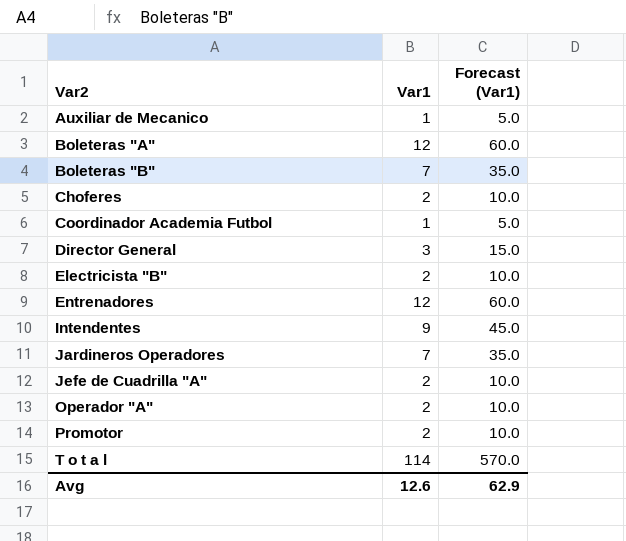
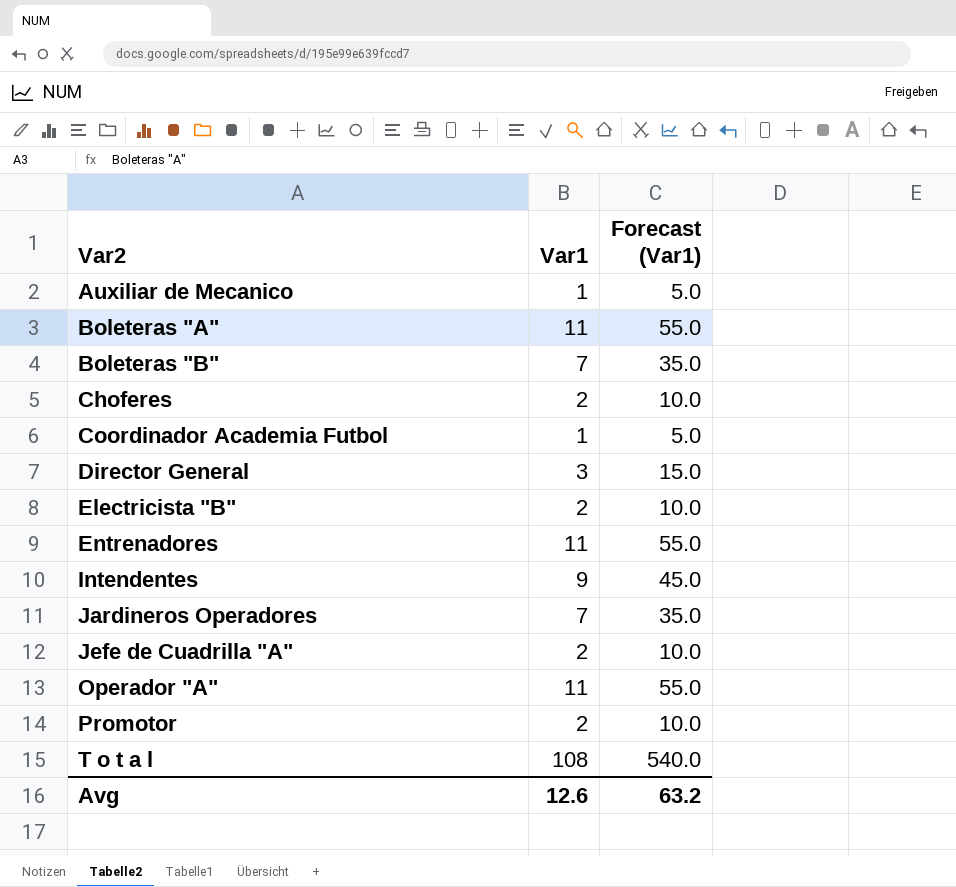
Boleteras "A" | Var1: 12 -> 11
Boleteras "A" | Forecast (Var1): 60.0 -> 55.0
Entrenadores | Var1: 12 -> 11
Entrenadores | Forecast (Var1): 60.0 -> 55.0
Operador "A" | Var1: 2 -> 11
Operador "A" | Forecast (Var1): 10.0 -> 55.0
T o t a l | Var1: 114 -> 108
T o t a l | Forecast (Var1): 570.0 -> 540.0
Avg | Forecast (Var1): 62.9 -> 63.2

